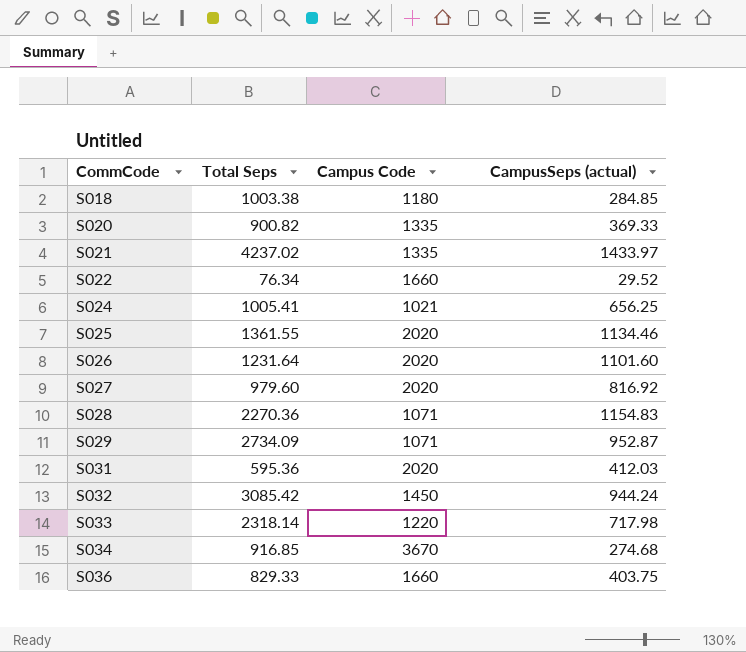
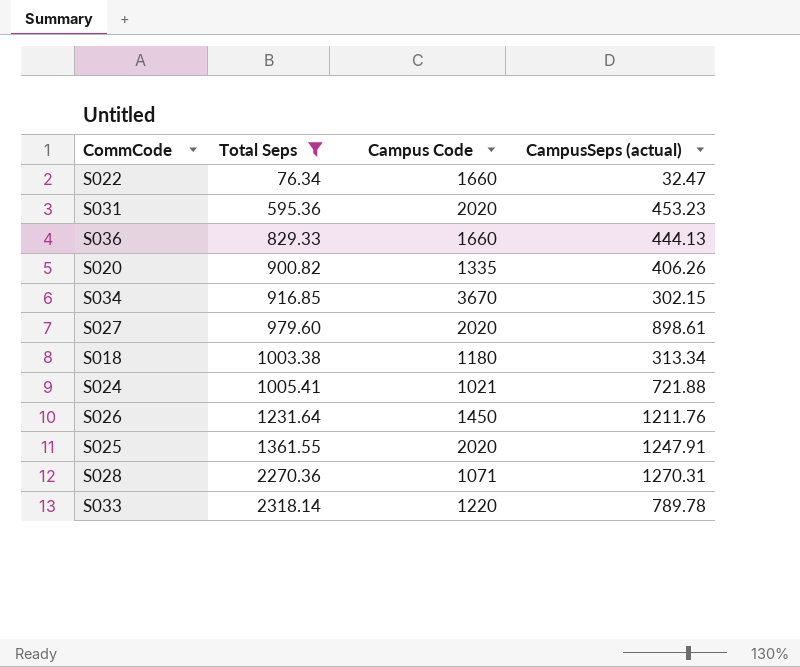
filter: none -> Total Seps <= 2318.14
row order: CommCode ascending -> Total Seps ascending
S022 | CampusSeps (actual): 29.52 -> 32.47
S031 | CampusSeps (actual): 412.03 -> 453.23
S036 | CampusSeps (actual): 403.75 -> 444.13
S020 | CampusSeps (actual): 369.33 -> 406.26
S034 | CampusSeps (actual): 274.68 -> 302.15
S027 | CampusSeps (actual): 816.92 -> 898.61
S018 | CampusSeps (actual): 284.85 -> 313.34
S024 | CampusSeps (actual): 656.25 -> 721.88
S026 | Campus Code: 2020 -> 1450
S026 | CampusSeps (actual): 1101.60 -> 1211.76
S025 | CampusSeps (actual): 1134.46 -> 1247.91
S028 | CampusSeps (actual): 1154.83 -> 1270.31
S033 | CampusSeps (actual): 717.98 -> 789.78

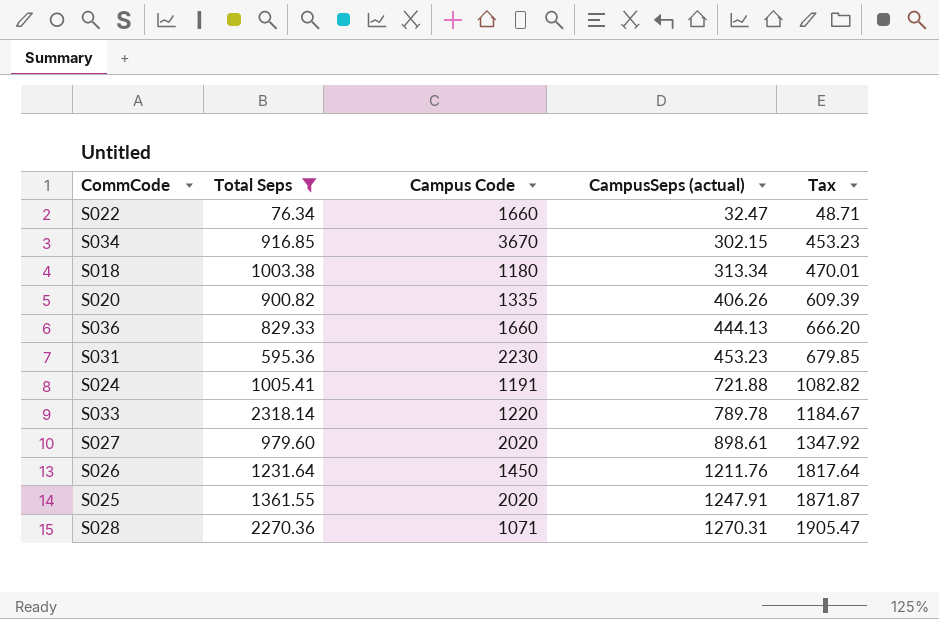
row order: Total Seps ascending -> CampusSeps (actual) ascending
column Tax | formula: none -> [CampusSeps (actual)] * 1.5
S031 | Campus Code: 2020 -> 2230
S024 | Campus Code: 1021 -> 1191

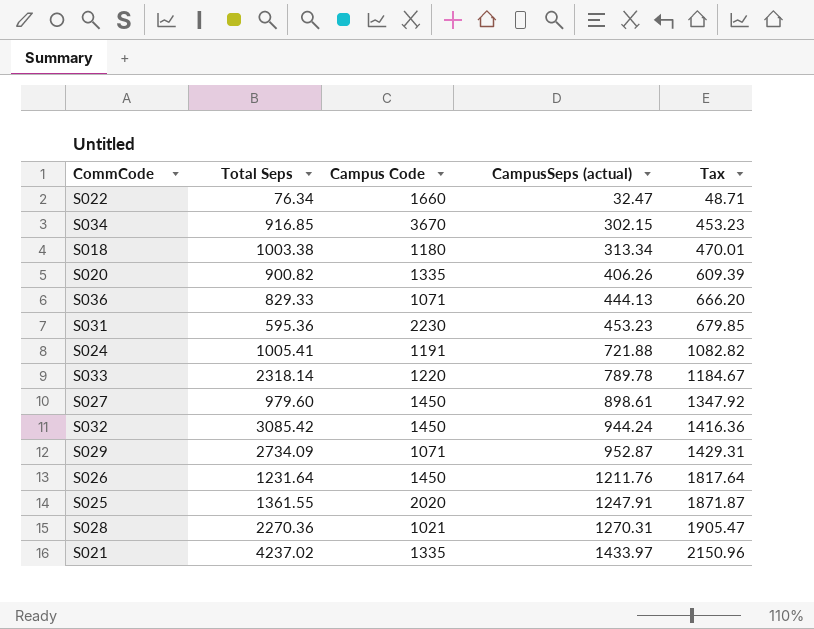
filter: Total Seps <= 2318.14 -> none
S036 | Campus Code: 1660 -> 1071
S027 | Campus Code: 2020 -> 1450
S028 | Campus Code: 1071 -> 1021

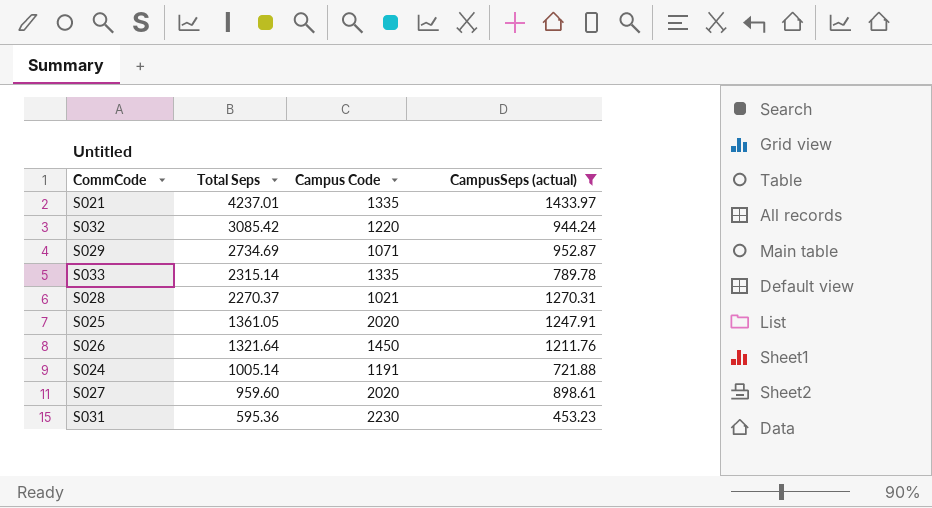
filter: none -> CampusSeps (actual) >= 453.23
row order: CampusSeps (actual) ascending -> Total Seps descending
column Tax | formula: [CampusSeps (actual)] * 1.5 -> none
S021 | Total Seps: 4237.02 -> 4237.01
S032 | Campus Code: 1450 -> 1220
S029 | Total Seps: 2734.09 -> 2734.69
S033 | Total Seps: 2318.14 -> 2315.14
S033 | Campus Code: 1220 -> 1335
S028 | Total Seps: 2270.36 -> 2270.37
S025 | Total Seps: 1361.55 -> 1361.05
S026 | Total Seps: 1231.64 -> 1321.64
S024 | Total Seps: 1005.41 -> 1005.14
S027 | Total Seps: 979.60 -> 959.60
S027 | Campus Code: 1450 -> 2020

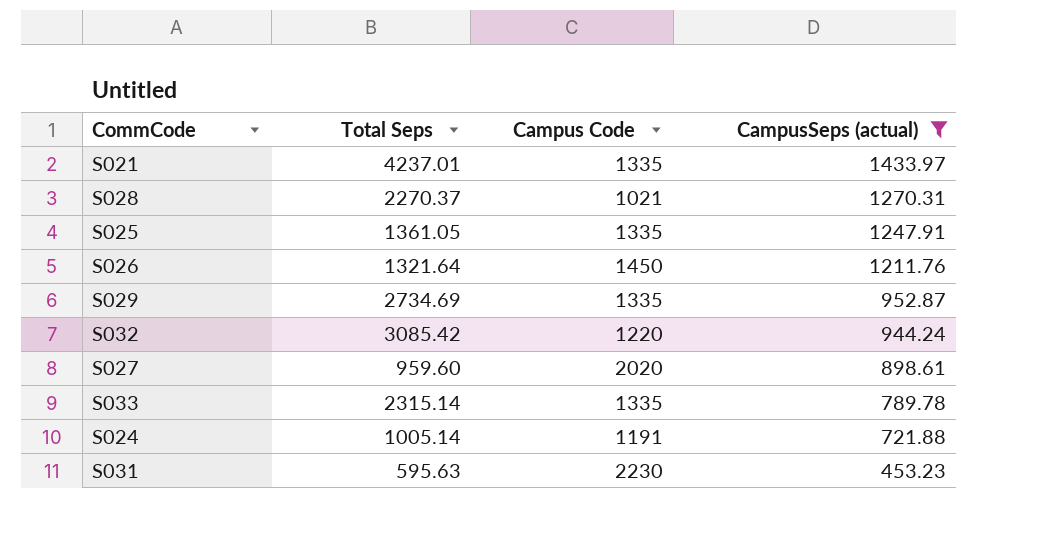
row order: Total Seps descending -> CampusSeps (actual) descending
S025 | Campus Code: 2020 -> 1335
S029 | Campus Code: 1071 -> 1335
S031 | Total Seps: 595.36 -> 595.63

